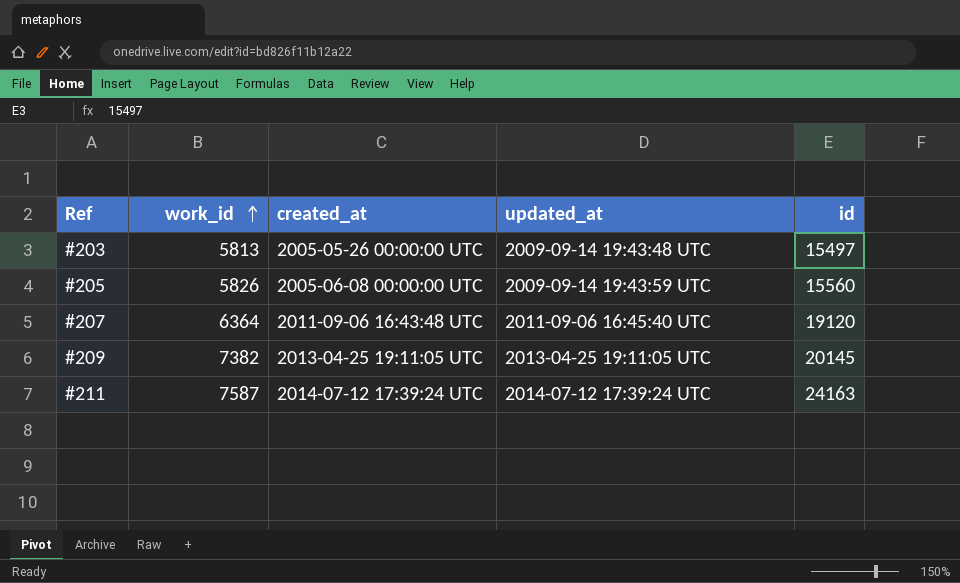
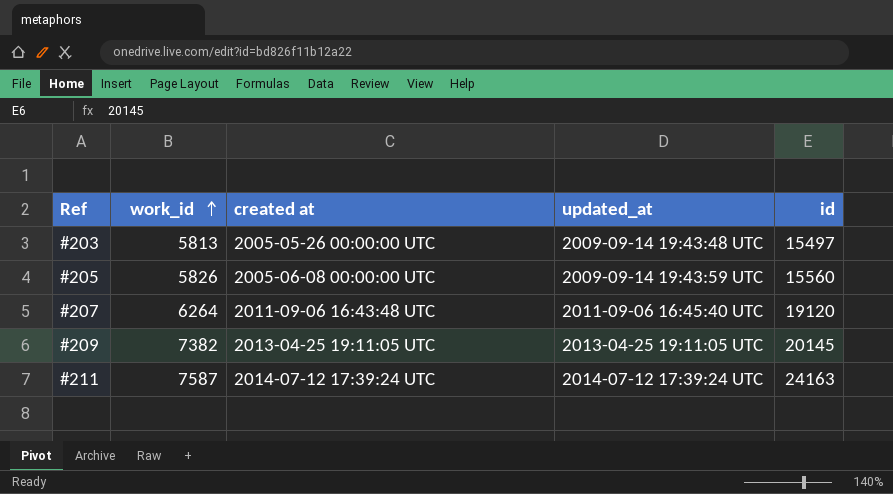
column name: created_at -> created at
#207 | work_id: 6364 -> 6264

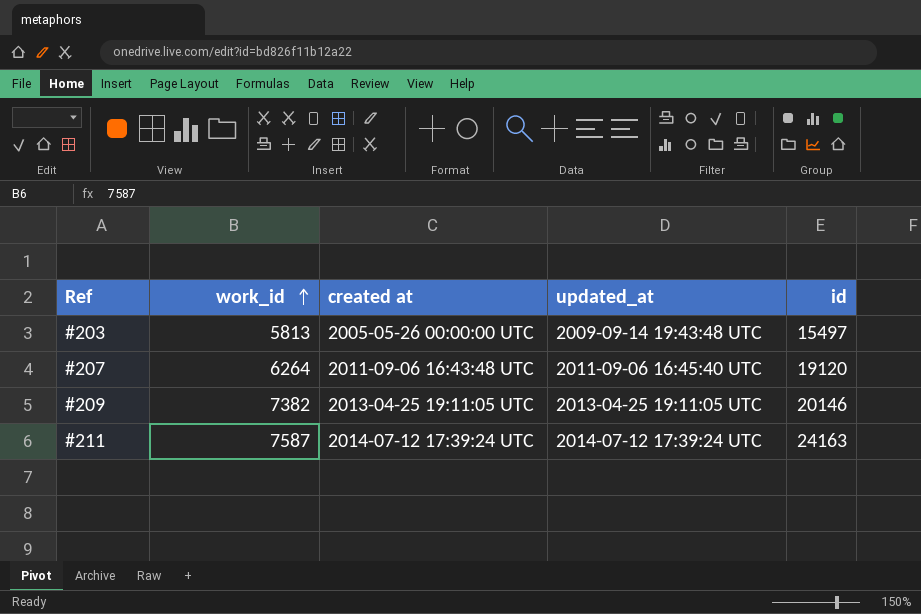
row #205: 5826 | 2005-06-08 00:00:00 UTC | 2009-09-14 19:43:59 UTC | 15560 -> none
#209 | id: 20145 -> 20146

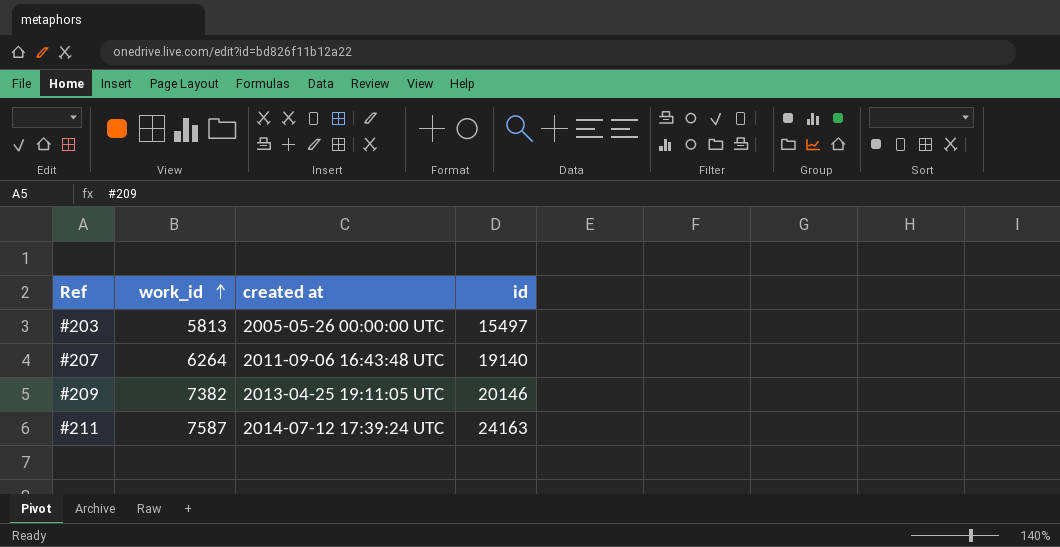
column updated_at | position: 4 -> none
#207 | id: 19120 -> 19140

